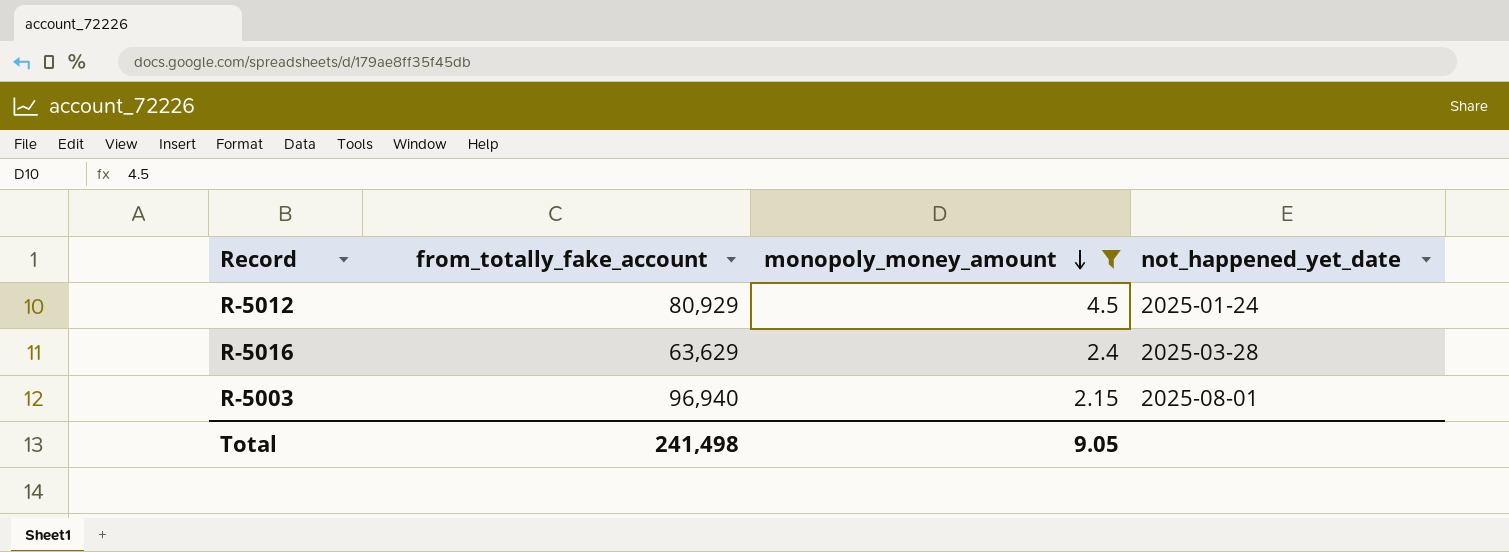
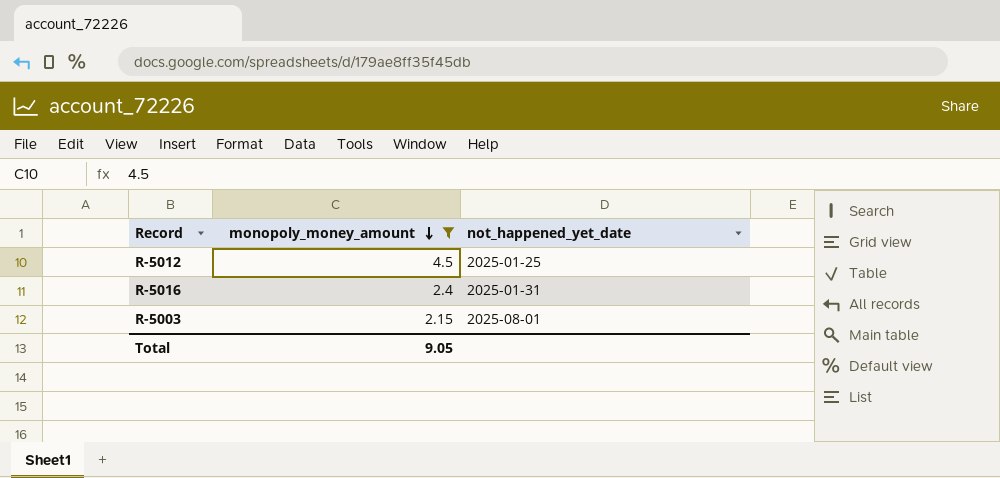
column from_totally_fake_account | position: 2 -> none
R-5012 | not_happened_yet_date: 2025-01-24 -> 2025-01-25
R-5016 | not_happened_yet_date: 2025-03-28 -> 2025-01-31

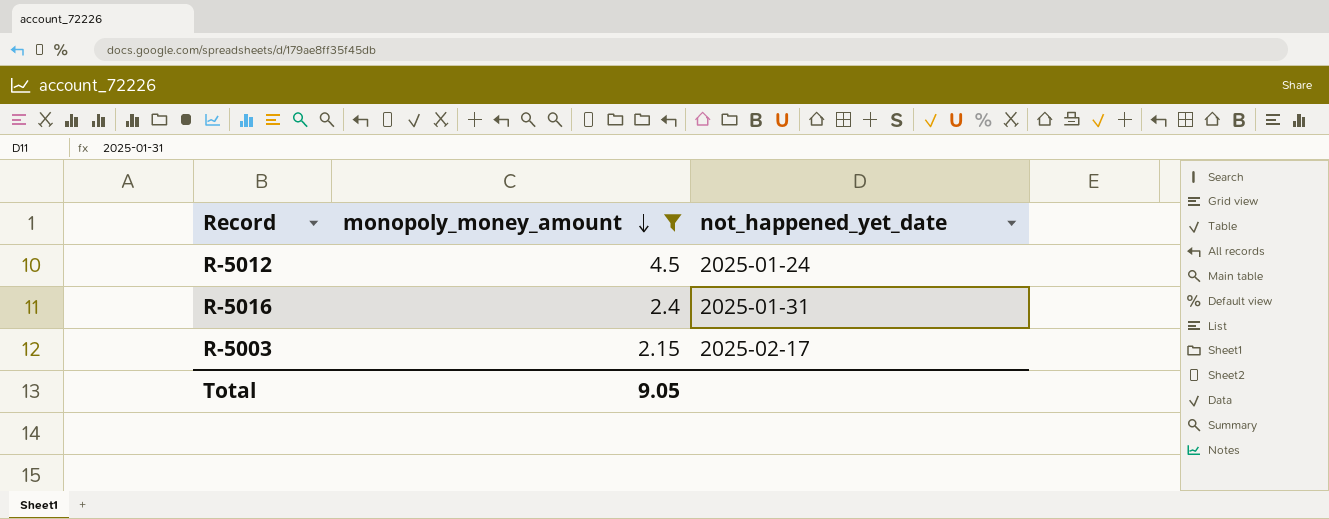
R-5012 | not_happened_yet_date: 2025-01-25 -> 2025-01-24
R-5003 | not_happened_yet_date: 2025-08-01 -> 2025-02-17

